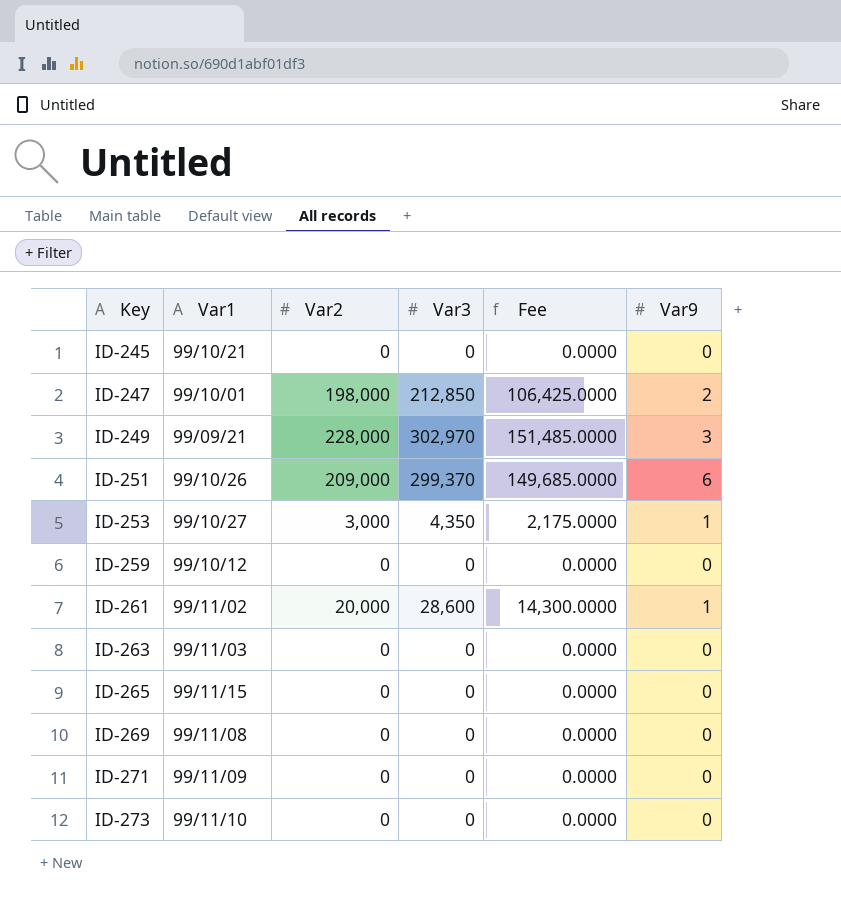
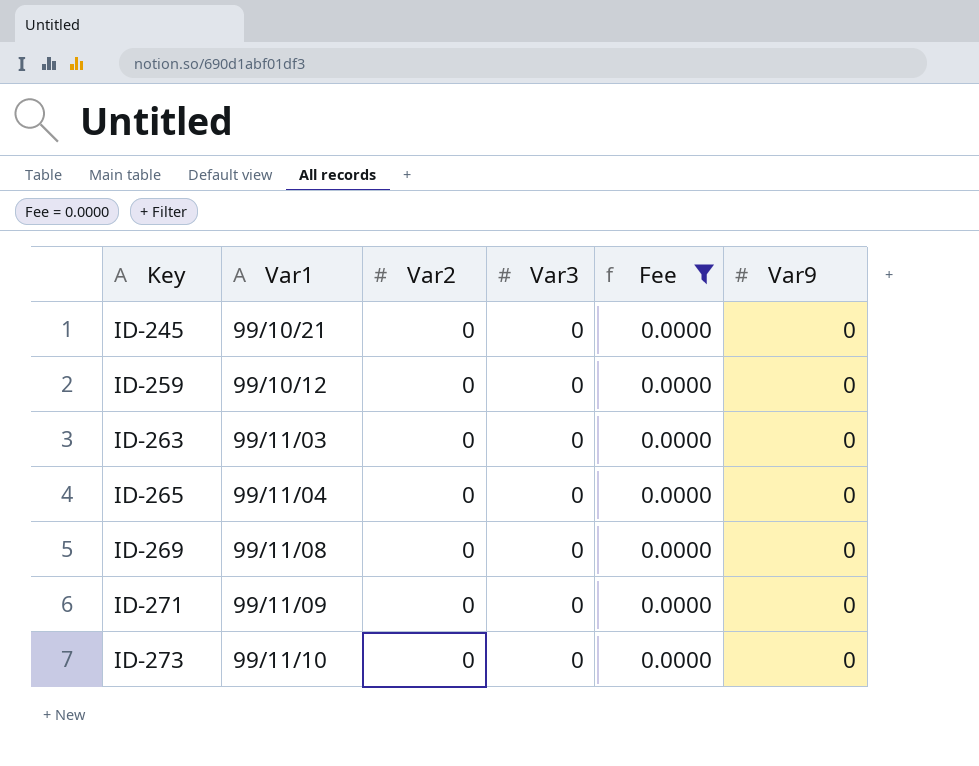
filter: none -> Fee = 0.0000
ID-265 | Var1: 99/11/15 -> 99/11/04

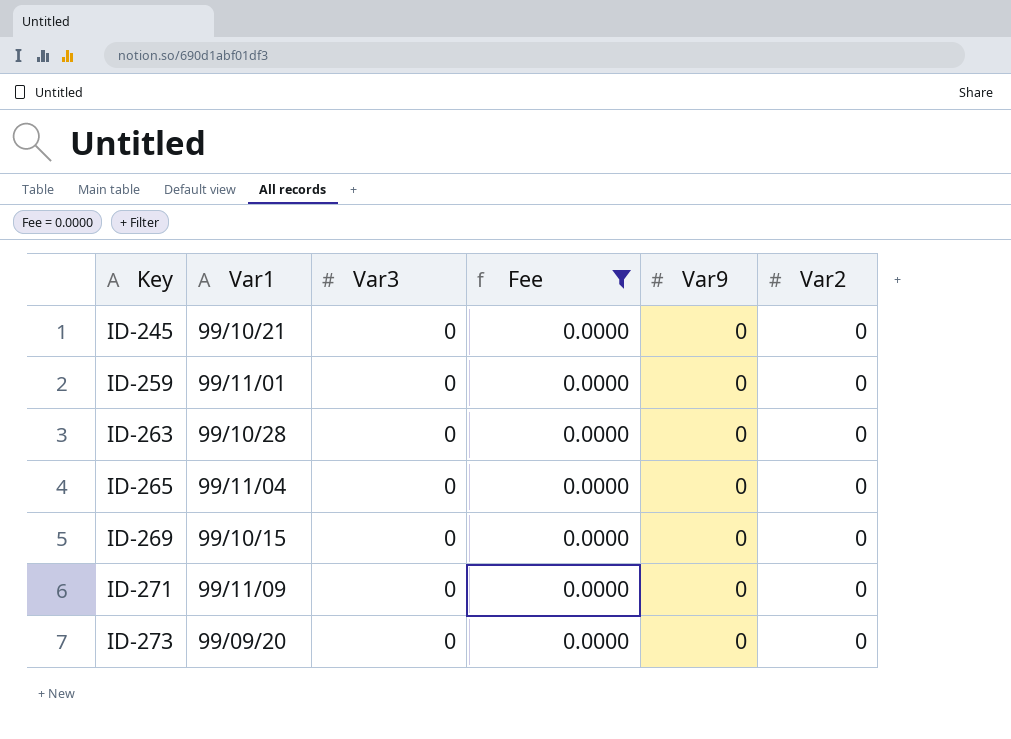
column Var2 | position: 3 -> 6
ID-259 | Var1: 99/10/12 -> 99/11/01
ID-263 | Var1: 99/11/03 -> 99/10/28
ID-269 | Var1: 99/11/08 -> 99/10/15
ID-273 | Var1: 99/11/10 -> 99/09/20

